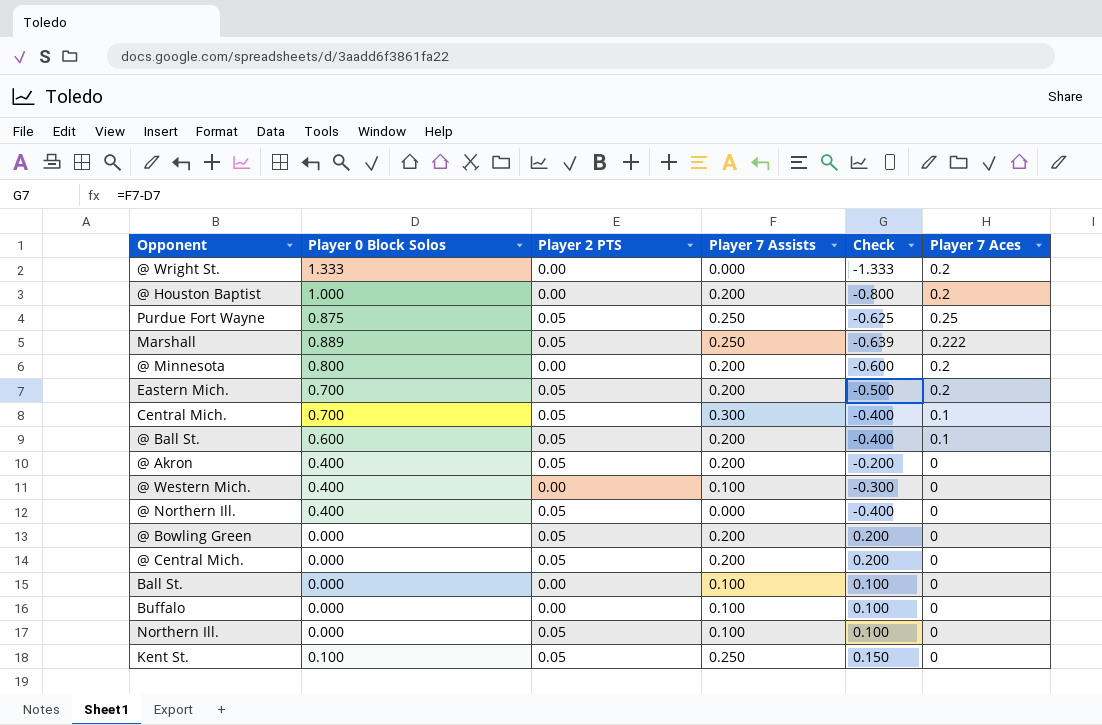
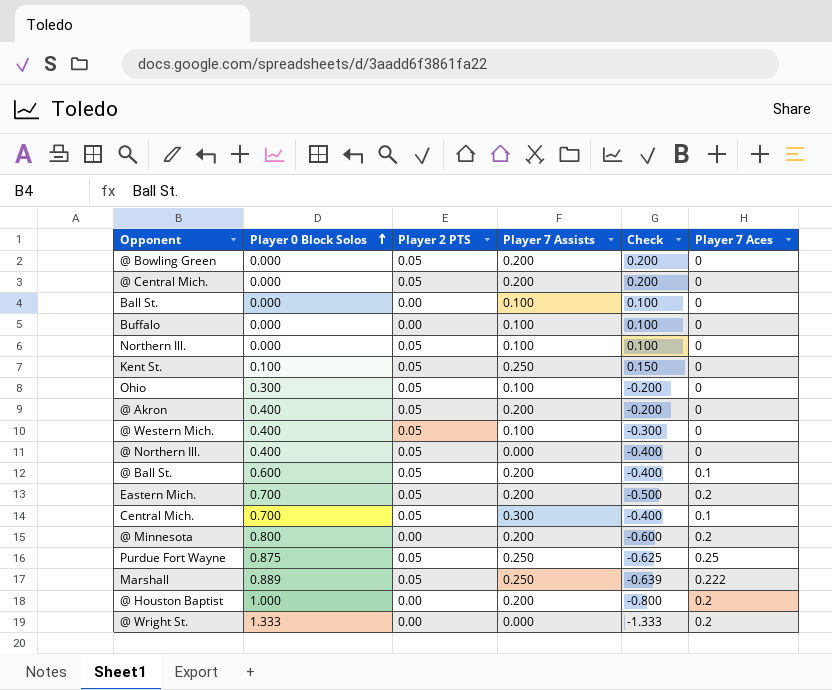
row order: none -> Player 0 Block Solos ascending
row Ohio: none -> 0.300 | 0.05 | 0.100 | -0.200 | 0
@ Western Mich. | Player 2 PTS: 0.00 -> 0.05

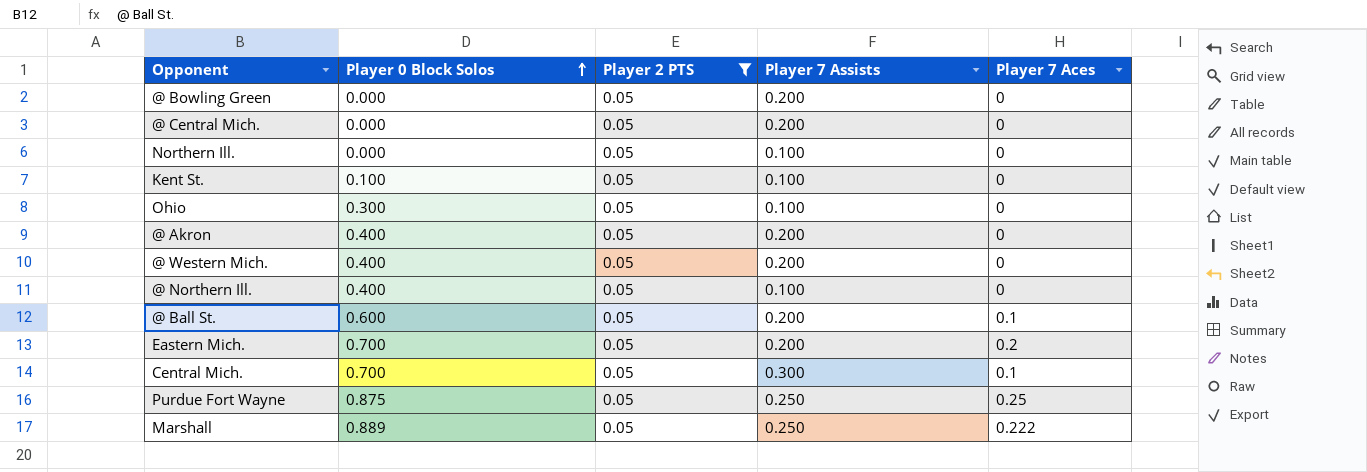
filter: none -> Player 2 PTS = 0.05
column Check | formula: [Player 7 Assists] - [Player 0 Block Solos] -> none
Kent St. | Player 7 Assists: 0.250 -> 0.100
@ Western Mich. | Player 7 Assists: 0.100 -> 0.200
@ Northern Ill. | Player 7 Assists: 0.000 -> 0.100

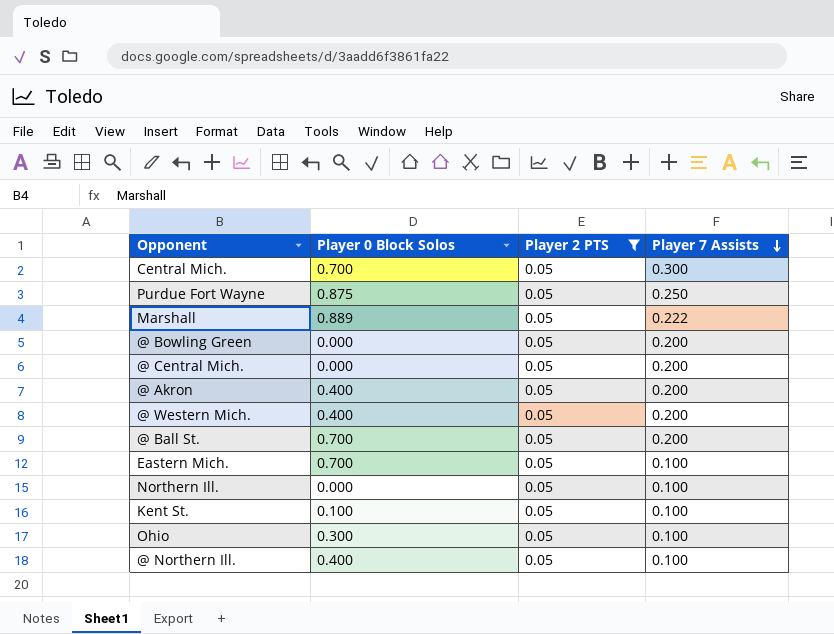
row order: Player 0 Block Solos ascending -> Player 7 Assists descending
column Player 7 Aces | position: 5 -> none
Marshall | Player 7 Assists: 0.250 -> 0.222
@ Ball St. | Player 0 Block Solos: 0.600 -> 0.700
Eastern Mich. | Player 7 Assists: 0.200 -> 0.100

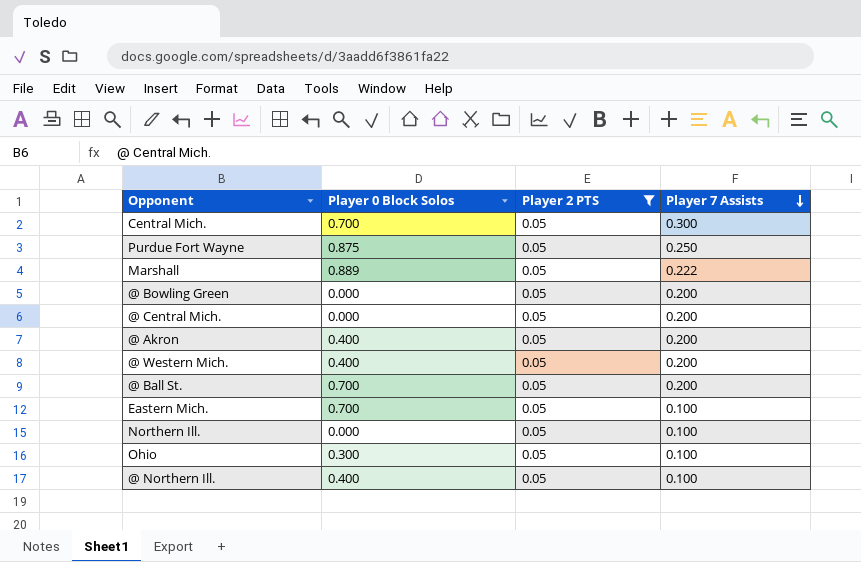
row Kent St.: 0.100 | 0.05 | 0.100 -> none

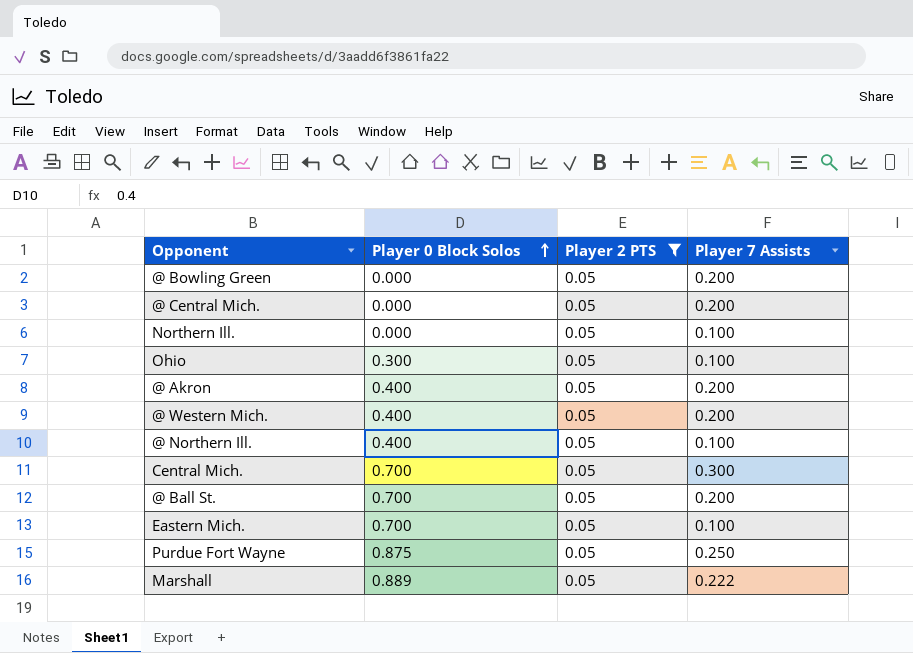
row order: Player 7 Assists descending -> Player 0 Block Solos ascending

